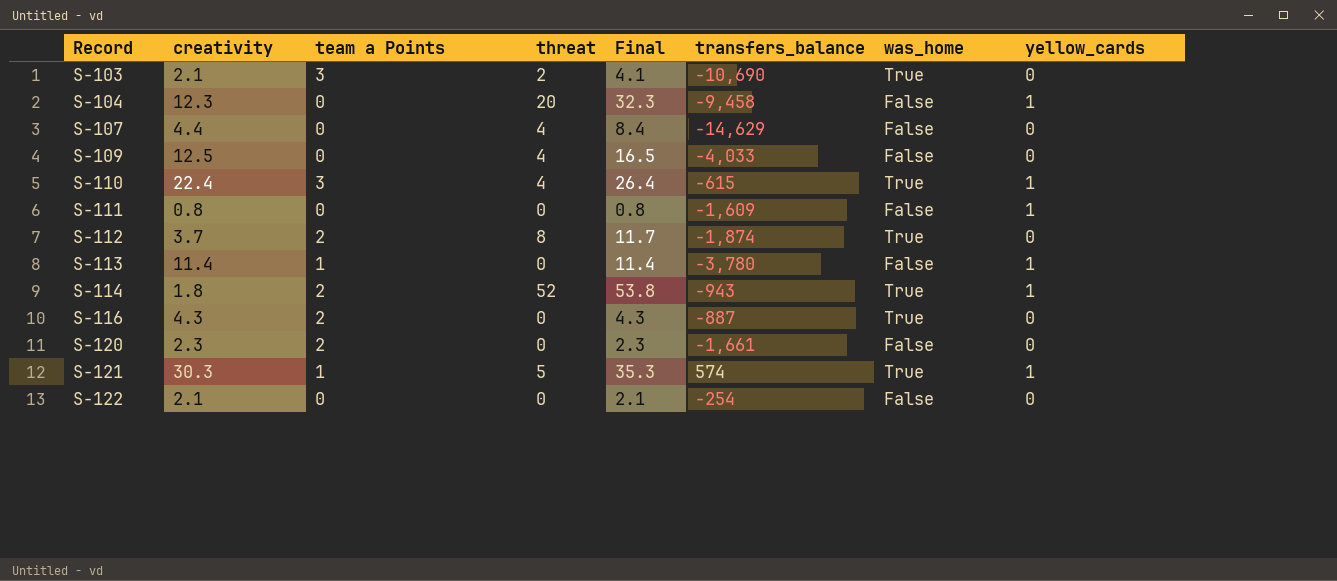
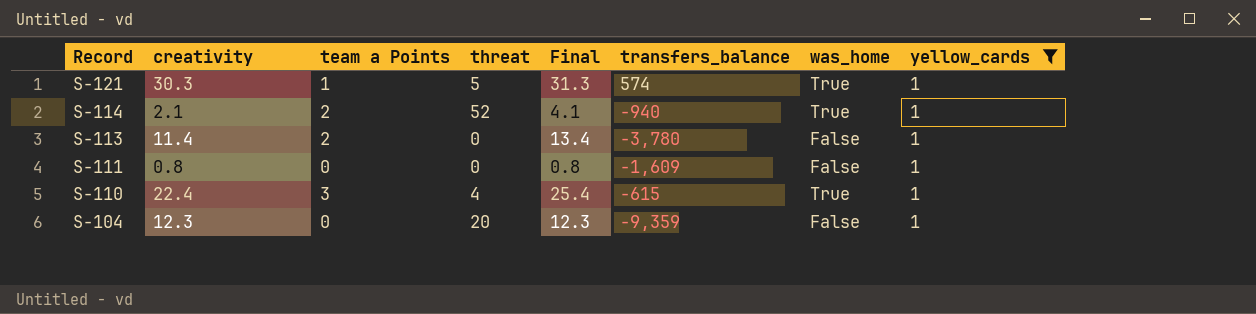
filter: none -> yellow_cards = 1
row order: Record ascending -> Record descending
column Final | formula: [creativity] + [threat] -> [creativity] + [team a Points]
S-114 | creativity: 1.8 -> 2.1
S-114 | transfers_balance: -943 -> -940
S-113 | team a Points: 1 -> 2
S-104 | transfers_balance: -9,458 -> -9,359

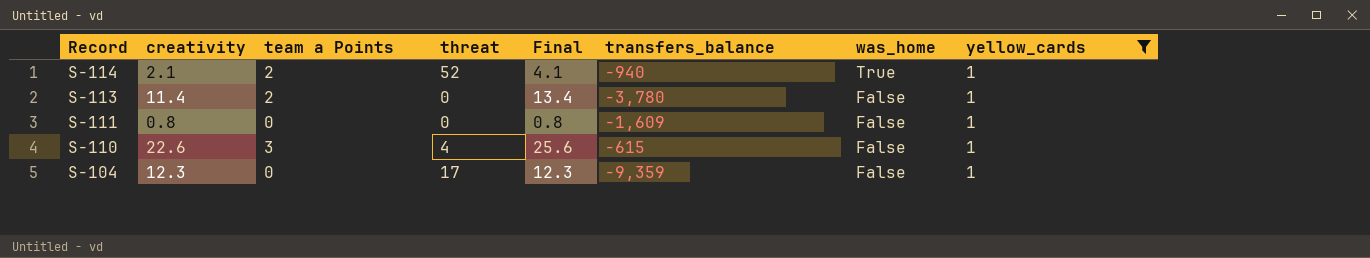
row S-121: 30.3 | 1 | 5 | 31.3 | 574 | True | 1 -> none
S-110 | creativity: 22.4 -> 22.6
S-110 | Final: 25.4 -> 25.6
S-110 | was_home: True -> False
S-104 | threat: 20 -> 17

